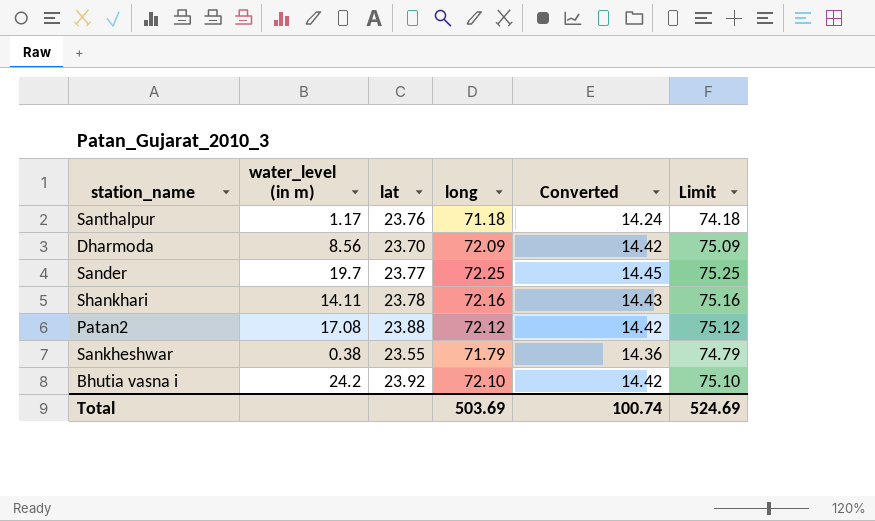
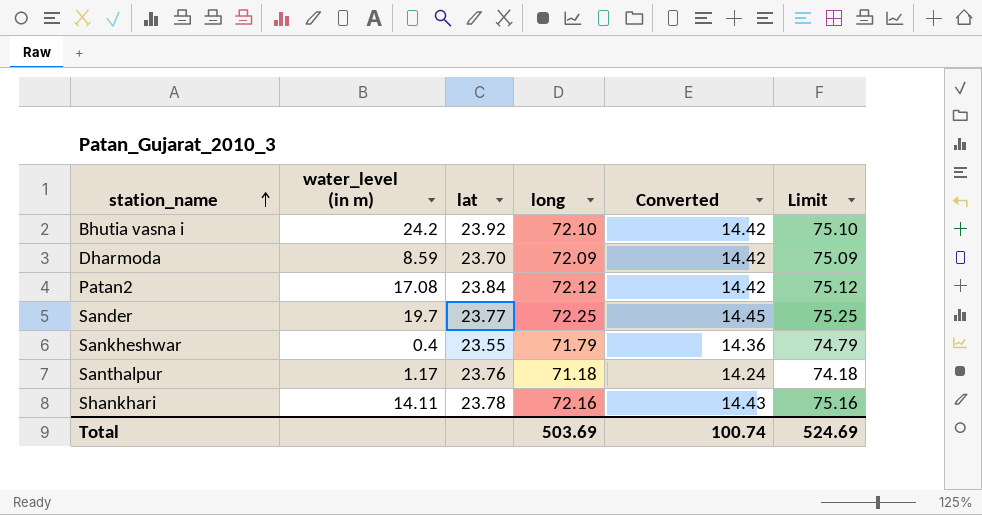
row order: none -> station_name ascending
Dharmoda | water_level (in m): 8.56 -> 8.59
Patan2 | lat: 23.88 -> 23.84
Sankheshwar | water_level (in m): 0.38 -> 0.4

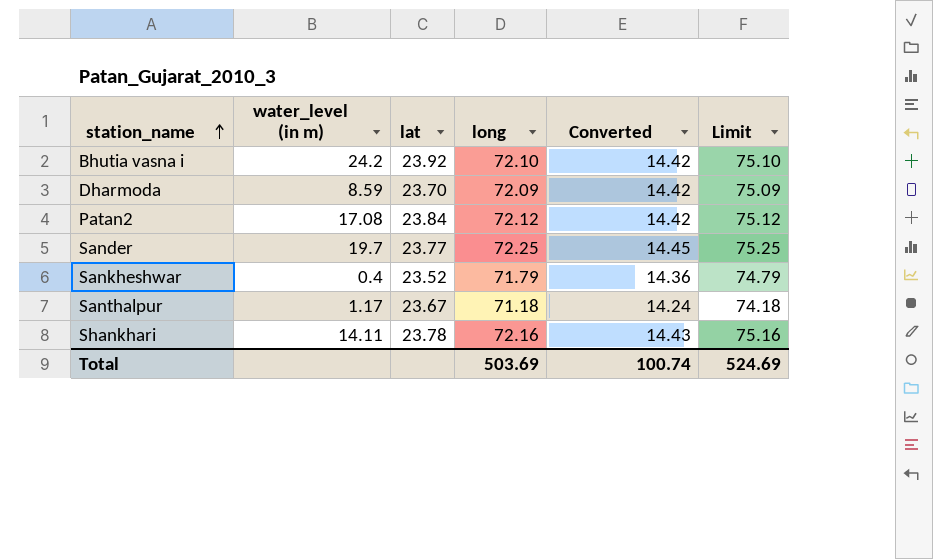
Sankheshwar | lat: 23.55 -> 23.52
Santhalpur | lat: 23.76 -> 23.67

